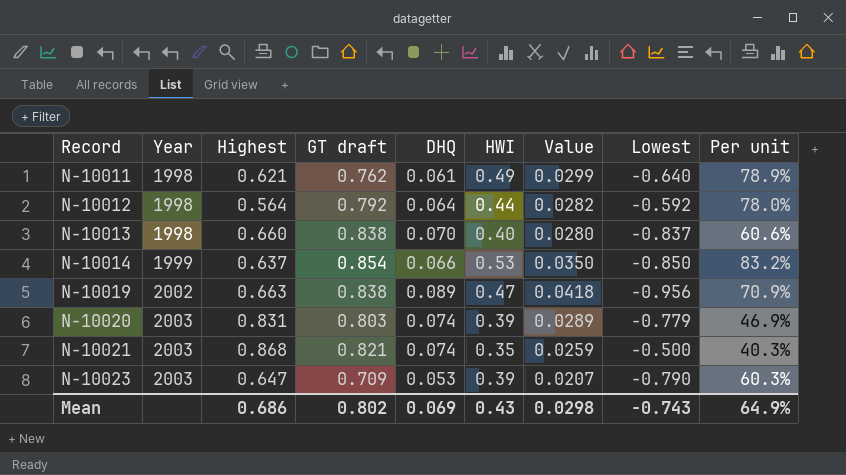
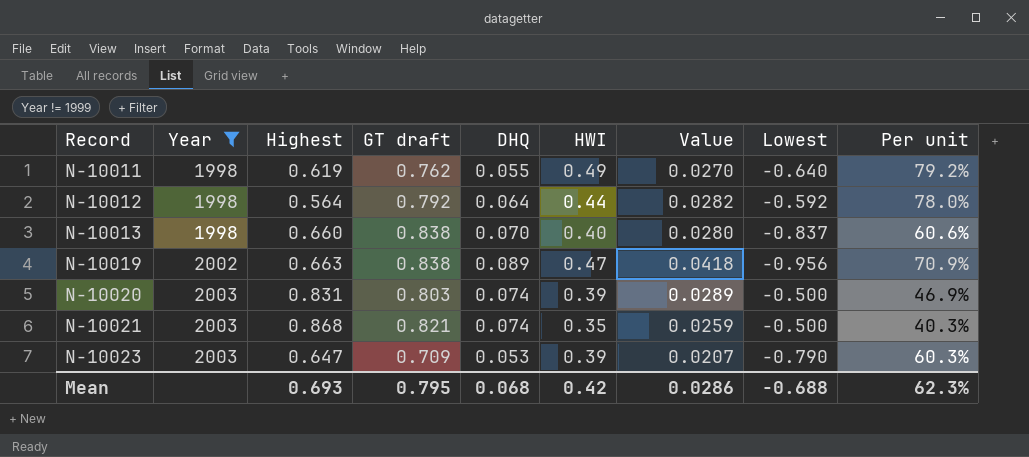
filter: none -> Year != 1999
N-10011 | Highest: 0.621 -> 0.619
N-10011 | DHQ: 0.061 -> 0.055
N-10011 | Value: 0.0299 -> 0.0270
N-10011 | Per unit: 78.9% -> 79.2%
N-10020 | Lowest: -0.779 -> -0.500
Mean | Highest: 0.686 -> 0.693
Mean | GT draft: 0.802 -> 0.795
Mean | DHQ: 0.069 -> 0.068
Mean | HWI: 0.43 -> 0.42
Mean | Value: 0.0298 -> 0.0286
Mean | Lowest: -0.743 -> -0.688
Mean | Per unit: 64.9% -> 62.3%

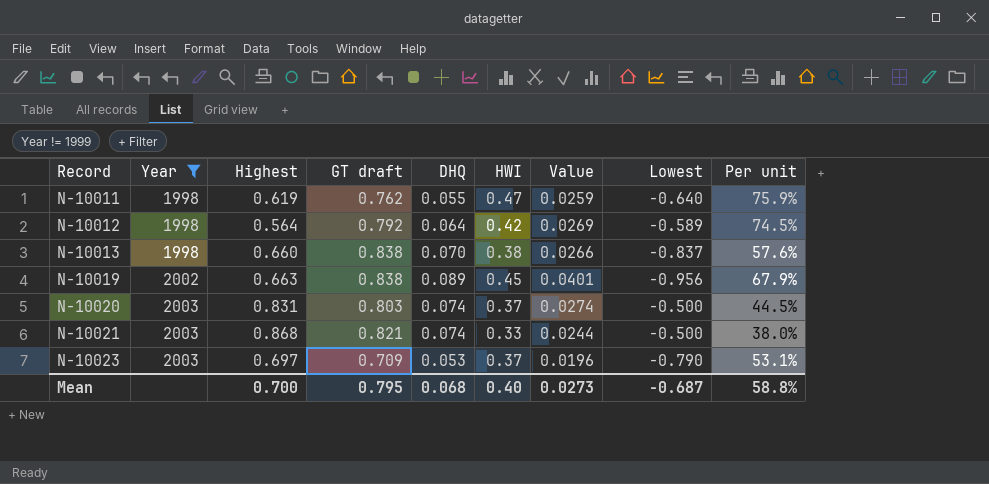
N-10011 | HWI: 0.49 -> 0.47
N-10011 | Value: 0.0270 -> 0.0259
N-10011 | Per unit: 79.2% -> 75.9%
N-10012 | HWI: 0.44 -> 0.42
N-10012 | Value: 0.0282 -> 0.0269
N-10012 | Lowest: -0.592 -> -0.589
N-10012 | Per unit: 78.0% -> 74.5%
N-10013 | HWI: 0.40 -> 0.38
N-10013 | Value: 0.0280 -> 0.0266
N-10013 | Per unit: 60.6% -> 57.6%
N-10019 | HWI: 0.47 -> 0.45
N-10019 | Value: 0.0418 -> 0.0401
N-10019 | Per unit: 70.9% -> 67.9%
N-10020 | HWI: 0.39 -> 0.37
N-10020 | Value: 0.0289 -> 0.0274
N-10020 | Per unit: 46.9% -> 44.5%
N-10021 | HWI: 0.35 -> 0.33
N-10021 | Value: 0.0259 -> 0.0244
N-10021 | Per unit: 40.3% -> 38.0%
N-10023 | Highest: 0.647 -> 0.697
N-10023 | HWI: 0.39 -> 0.37
N-10023 | Value: 0.0207 -> 0.0196
N-10023 | Per unit: 60.3% -> 53.1%
Mean | Highest: 0.693 -> 0.700
Mean | HWI: 0.42 -> 0.40
Mean | Value: 0.0286 -> 0.0273
Mean | Lowest: -0.688 -> -0.687
Mean | Per unit: 62.3% -> 58.8%

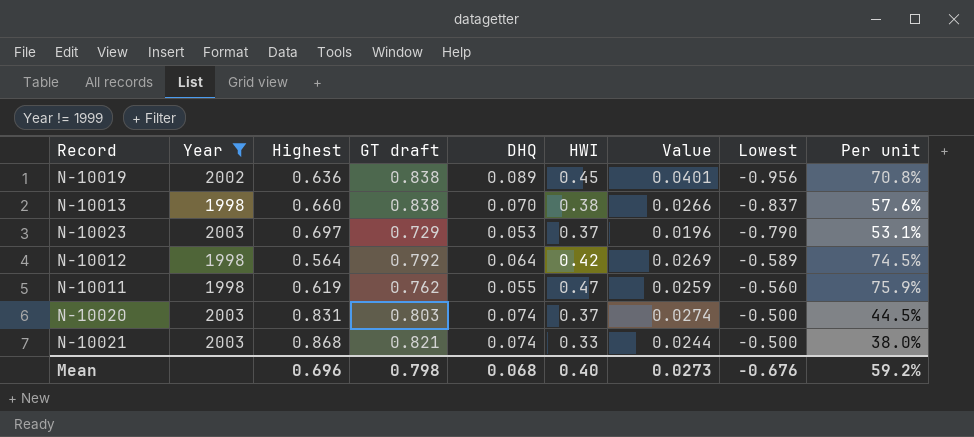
row order: Record ascending -> Lowest ascending
N-10019 | Highest: 0.663 -> 0.636
N-10019 | Per unit: 67.9% -> 70.8%
N-10023 | GT draft: 0.709 -> 0.729
N-10011 | Lowest: -0.640 -> -0.560
Mean | Highest: 0.700 -> 0.696
Mean | GT draft: 0.795 -> 0.798
Mean | Lowest: -0.687 -> -0.676
Mean | Per unit: 58.8% -> 59.2%

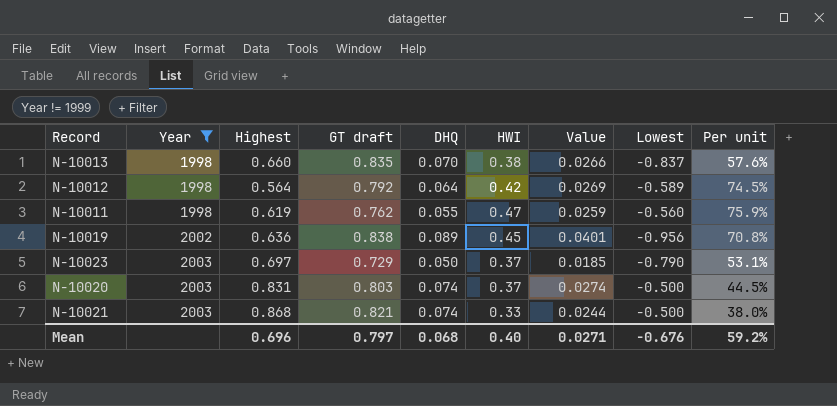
row order: Lowest ascending -> Year ascending
N-10013 | GT draft: 0.838 -> 0.835
N-10023 | DHQ: 0.053 -> 0.050
N-10023 | Value: 0.0196 -> 0.0185
Mean | GT draft: 0.798 -> 0.797
Mean | Value: 0.0273 -> 0.0271

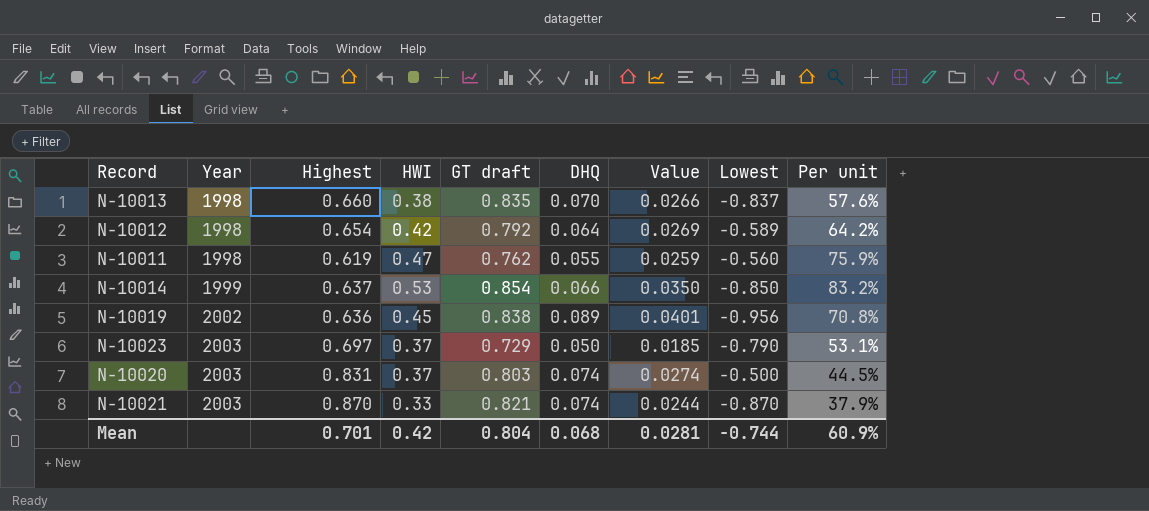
filter: Year != 1999 -> none
column HWI | position: 6 -> 4
N-10012 | Highest: 0.564 -> 0.654
N-10012 | Per unit: 74.5% -> 64.2%
N-10021 | Highest: 0.868 -> 0.870
N-10021 | Lowest: -0.500 -> -0.870
N-10021 | Per unit: 38.0% -> 37.9%
Mean | Highest: 0.696 -> 0.701
Mean | HWI: 0.40 -> 0.42
Mean | GT draft: 0.797 -> 0.804
Mean | Value: 0.0271 -> 0.0281
Mean | Lowest: -0.676 -> -0.744
Mean | Per unit: 59.2% -> 60.9%

